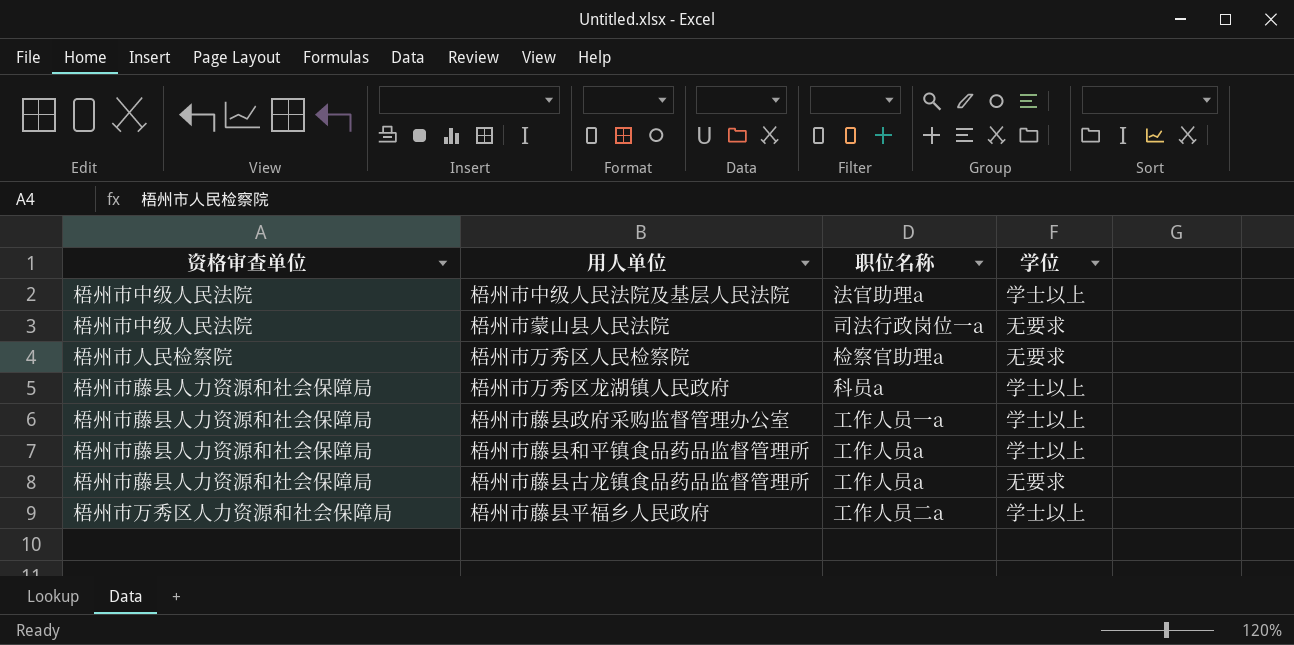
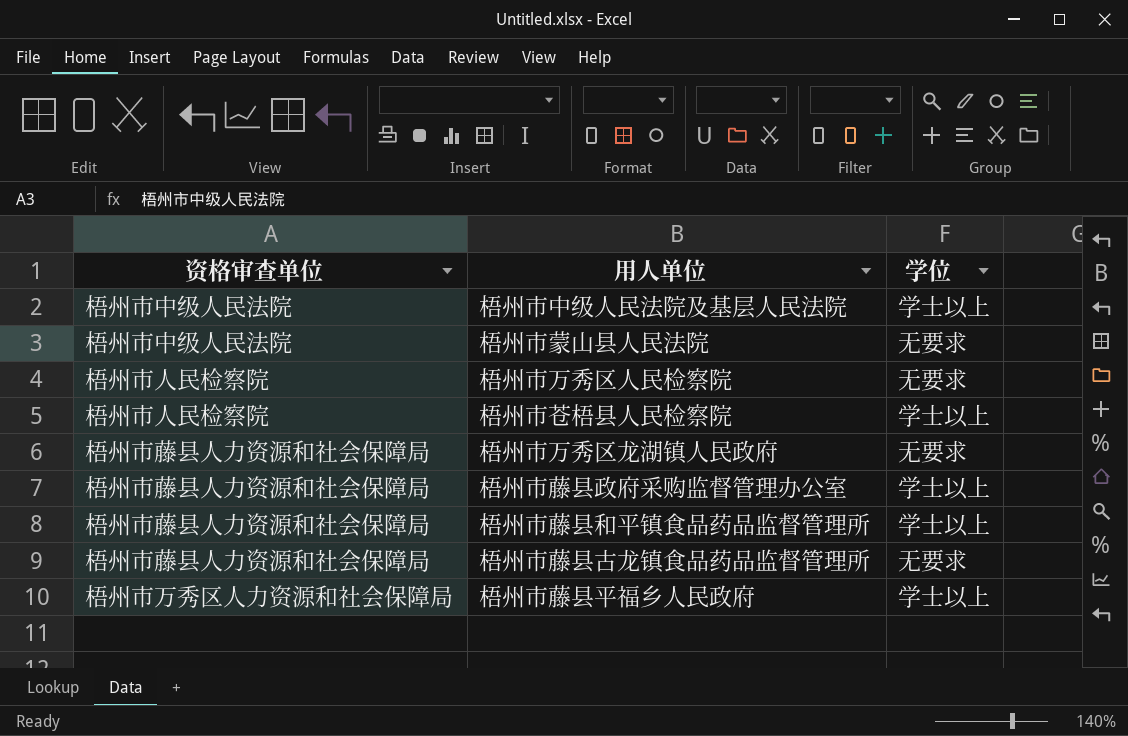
column 职位名称 | position: 3 -> none
row 梧州市苍梧县人民检察院: none -> 梧州市人民检察院 | 学士以上
梧州市万秀区龙湖镇人民政府 | 学位: 学士以上 -> 无要求

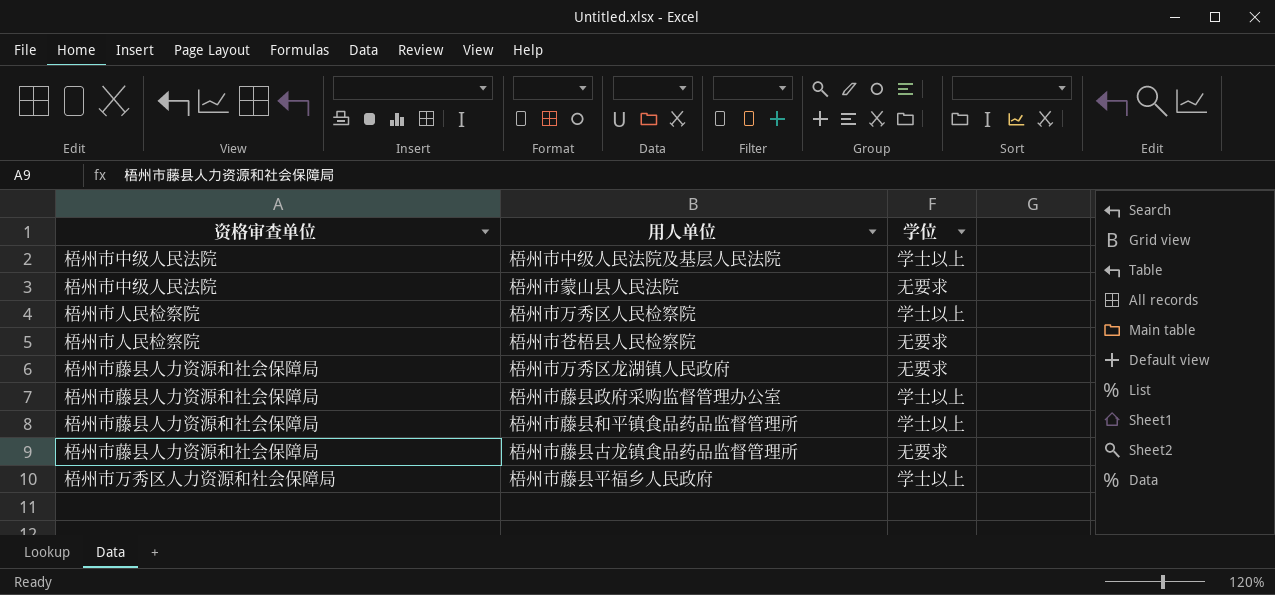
梧州市万秀区人民检察院 | 学位: 无要求 -> 学士以上
梧州市苍梧县人民检察院 | 学位: 学士以上 -> 无要求

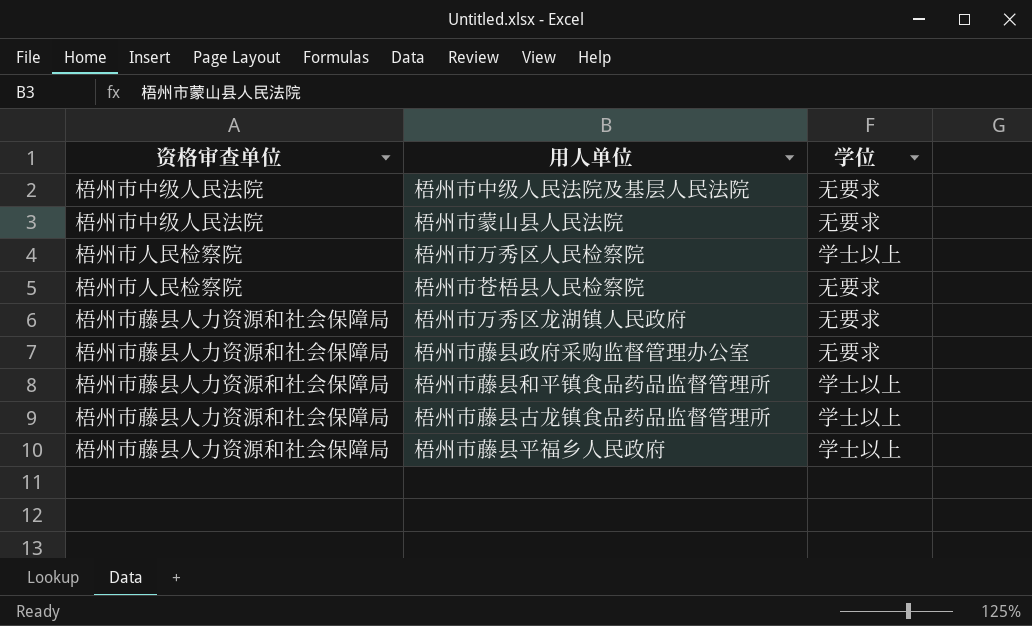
梧州市中级人民法院及基层人民法院 | 学位: 学士以上 -> 无要求
梧州市藤县政府采购监督管理办公室 | 学位: 学士以上 -> 无要求
梧州市藤县古龙镇食品药品监督管理所 | 学位: 无要求 -> 学士以上
梧州市藤县平福乡人民政府 | 资格审查单位: 梧州市万秀区人力资源和社会保障局 -> 梧州市藤县人力资源和社会保障局

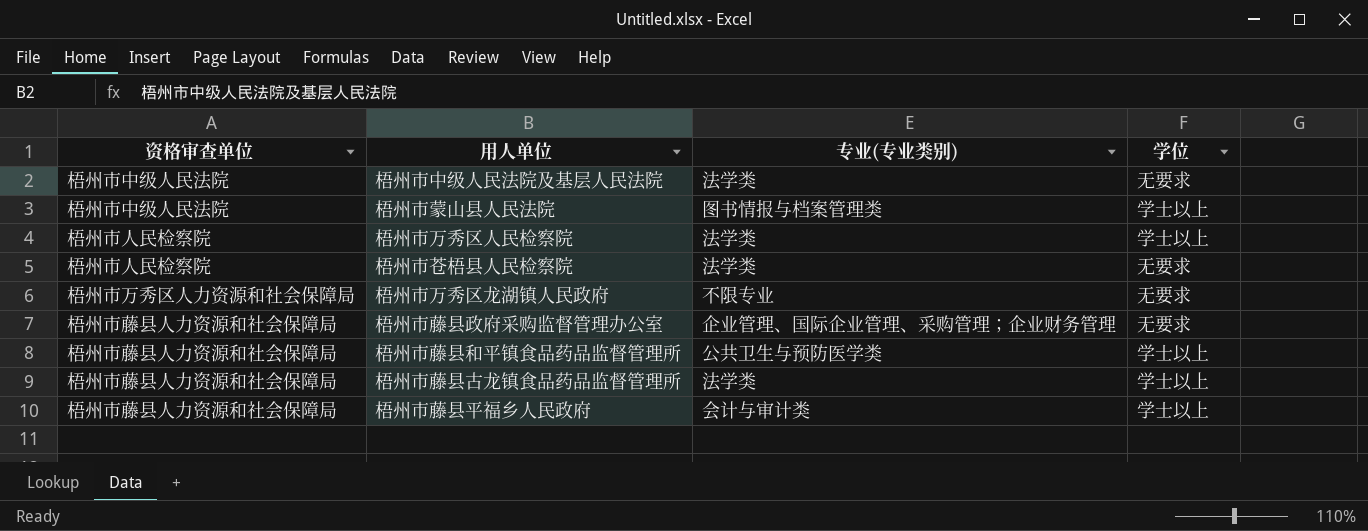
column 专业(专业类别) | position: none -> 3
梧州市蒙山县人民法院 | 学位: 无要求 -> 学士以上
梧州市万秀区龙湖镇人民政府 | 资格审查单位: 梧州市藤县人力资源和社会保障局 -> 梧州市万秀区人力资源和社会保障局

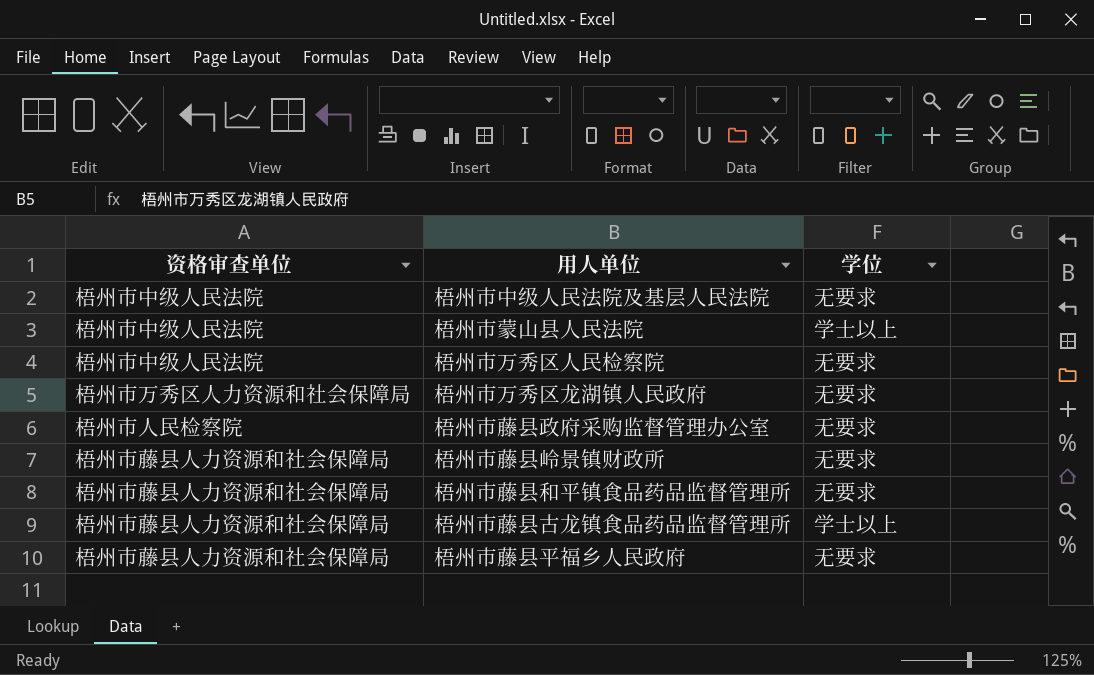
column 专业(专业类别) | position: 3 -> none
row 梧州市苍梧县人民检察院: 梧州市人民检察院 | 法学类 | 无要求 -> none
梧州市万秀区人民检察院 | 资格审查单位: 梧州市人民检察院 -> 梧州市中级人民法院
梧州市万秀区人民检察院 | 学位: 学士以上 -> 无要求
梧州市藤县政府采购监督管理办公室 | 资格审查单位: 梧州市藤县人力资源和社会保障局 -> 梧州市人民检察院
row 梧州市藤县岭景镇财政所: none -> 梧州市藤县人力资源和社会保障局 | 无要求
梧州市藤县和平镇食品药品监督管理所 | 学位: 学士以上 -> 无要求
梧州市藤县平福乡人民政府 | 学位: 学士以上 -> 无要求

